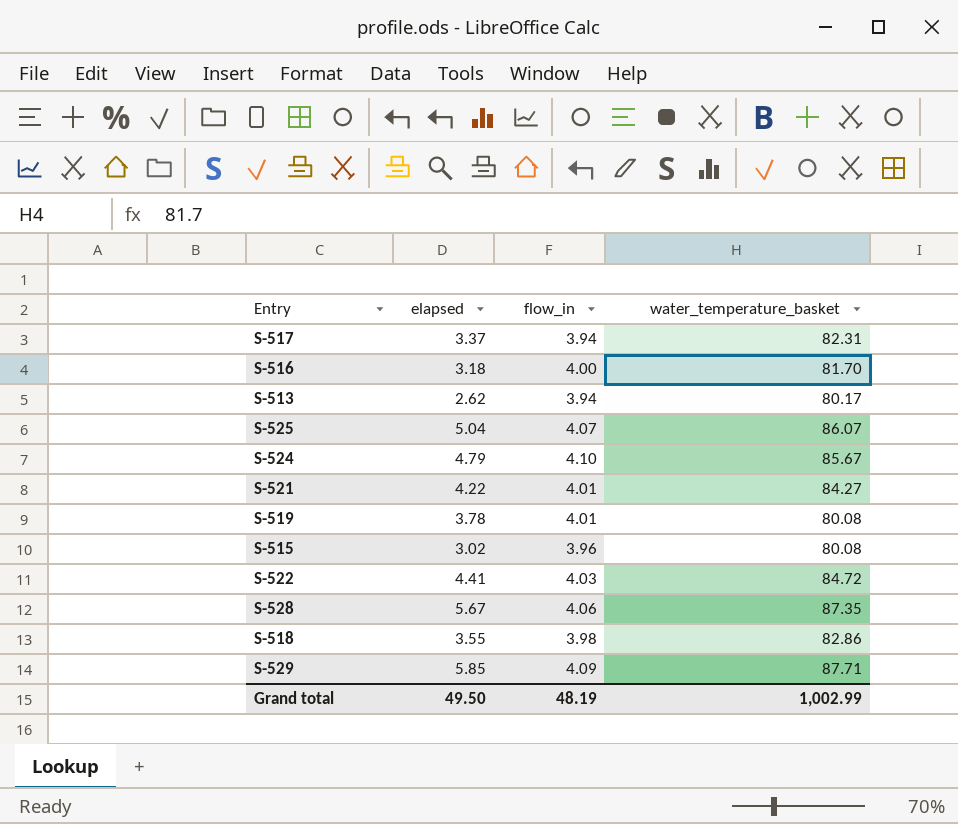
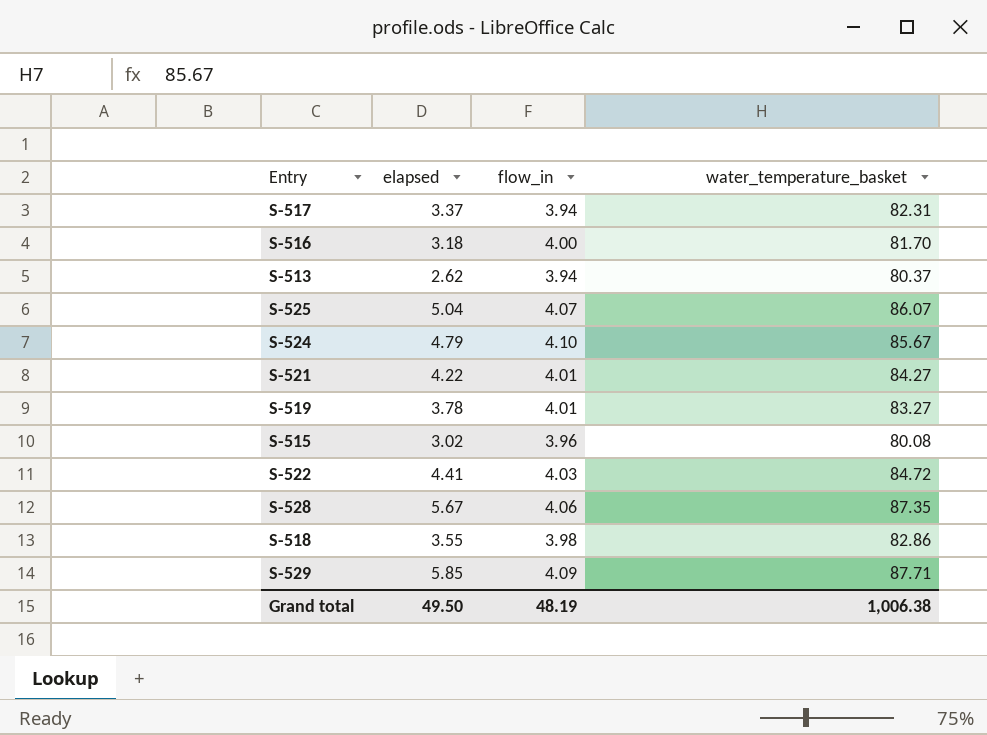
S-513 | water_temperature_basket: 80.17 -> 80.37
S-519 | water_temperature_basket: 80.08 -> 83.27
Grand total | water_temperature_basket: 1,002.99 -> 1,006.38

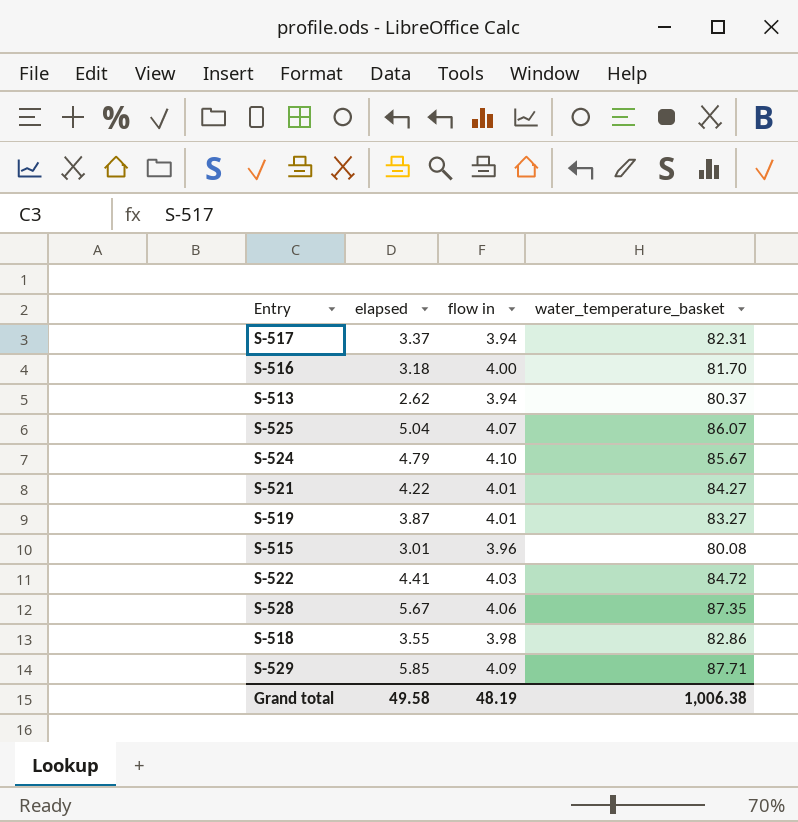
column name: flow_in -> flow in
S-519 | elapsed: 3.78 -> 3.87
S-515 | elapsed: 3.02 -> 3.01
Grand total | elapsed: 49.50 -> 49.58

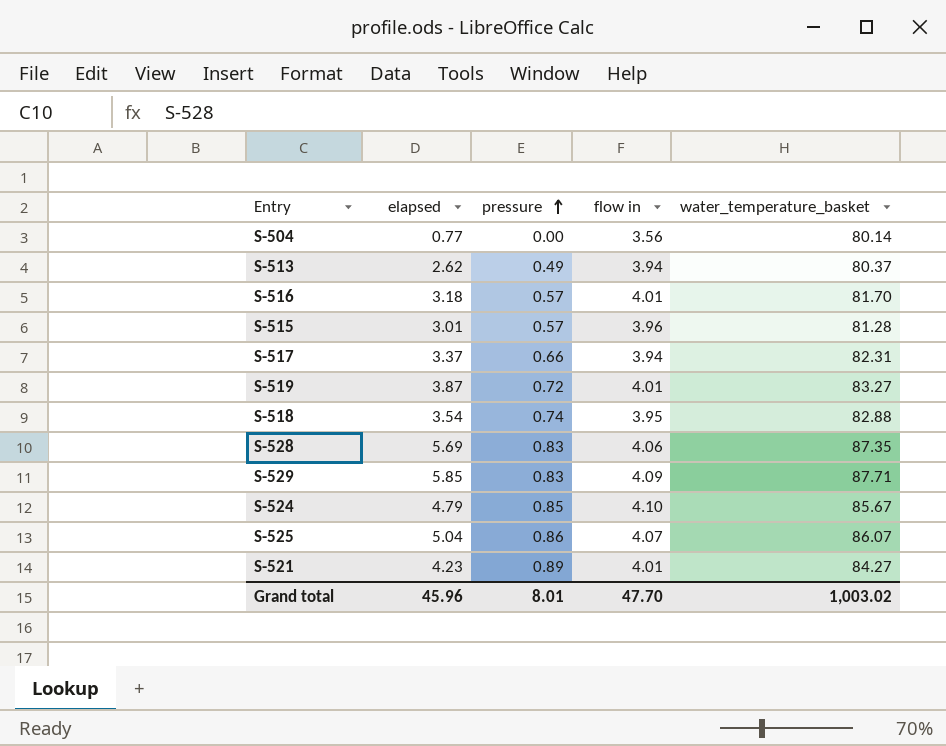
row order: none -> pressure ascending
column pressure | position: none -> 3
row S-522: 4.41 | 4.03 | 84.72 -> none
row S-504: none -> 0.77 | 0.00 | 3.56 | 80.14
S-516 | flow in: 4.00 -> 4.01
S-515 | water_temperature_basket: 80.08 -> 81.28
S-518 | elapsed: 3.55 -> 3.54
S-518 | flow in: 3.98 -> 3.95
S-518 | water_temperature_basket: 82.86 -> 82.88
S-528 | elapsed: 5.67 -> 5.69
S-521 | elapsed: 4.22 -> 4.23
Grand total | elapsed: 49.58 -> 45.96
Grand total | flow in: 48.19 -> 47.70
Grand total | water_temperature_basket: 1,006.38 -> 1,003.02

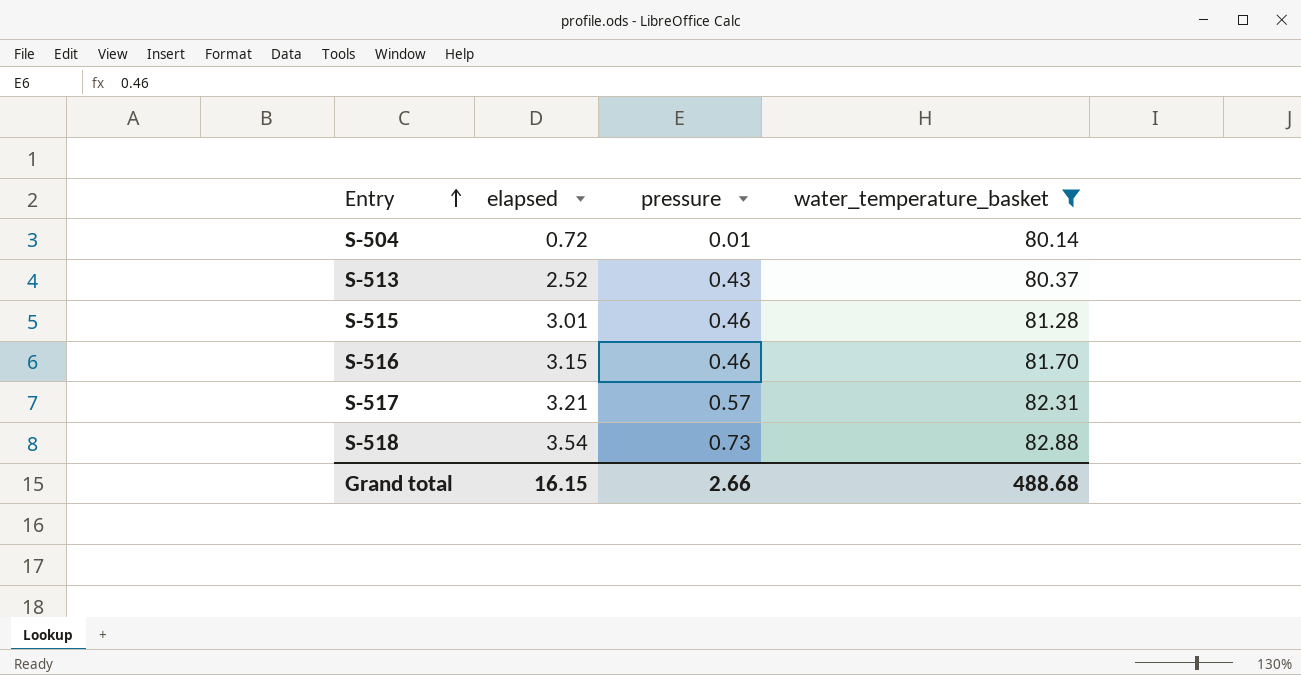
filter: none -> water_temperature_basket <= 82.88
row order: pressure ascending -> Entry ascending
column flow in | position: 4 -> none
S-504 | elapsed: 0.77 -> 0.72
S-504 | pressure: 0.00 -> 0.01
S-513 | elapsed: 2.62 -> 2.52
S-513 | pressure: 0.49 -> 0.43
S-515 | pressure: 0.57 -> 0.46
S-516 | elapsed: 3.18 -> 3.15
S-516 | pressure: 0.57 -> 0.46
S-517 | elapsed: 3.37 -> 3.21
S-517 | pressure: 0.66 -> 0.57
S-518 | pressure: 0.74 -> 0.73
Grand total | elapsed: 45.96 -> 16.15
Grand total | pressure: 8.01 -> 2.66
Grand total | water_temperature_basket: 1,003.02 -> 488.68

